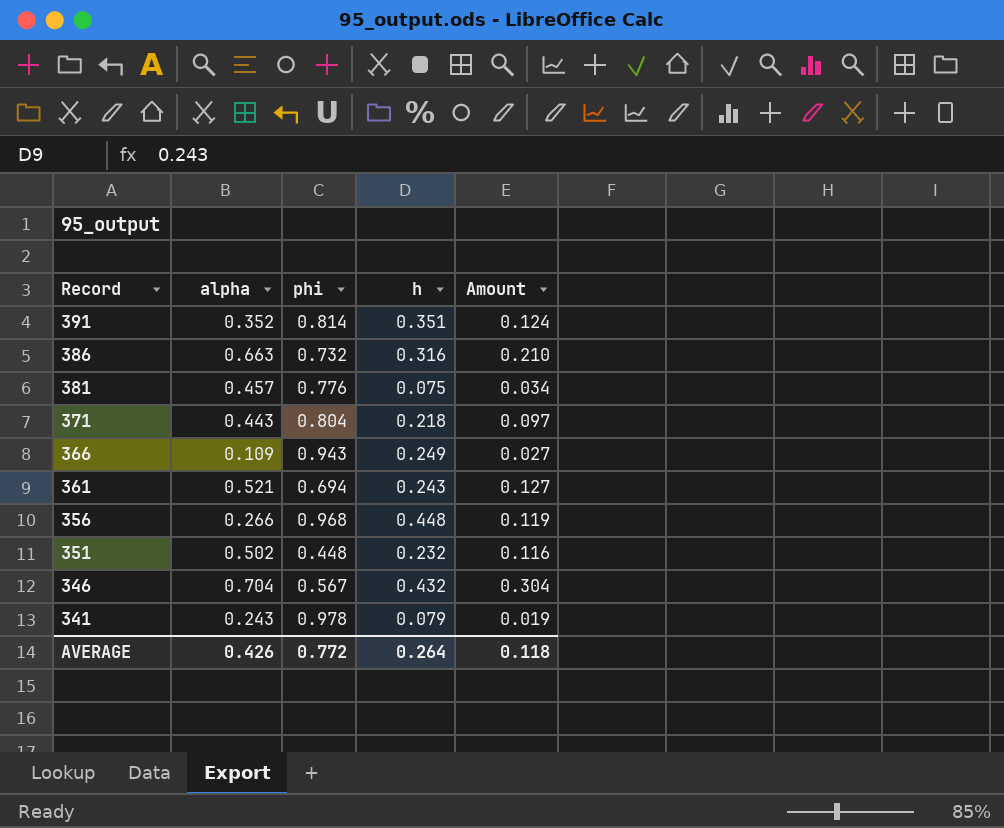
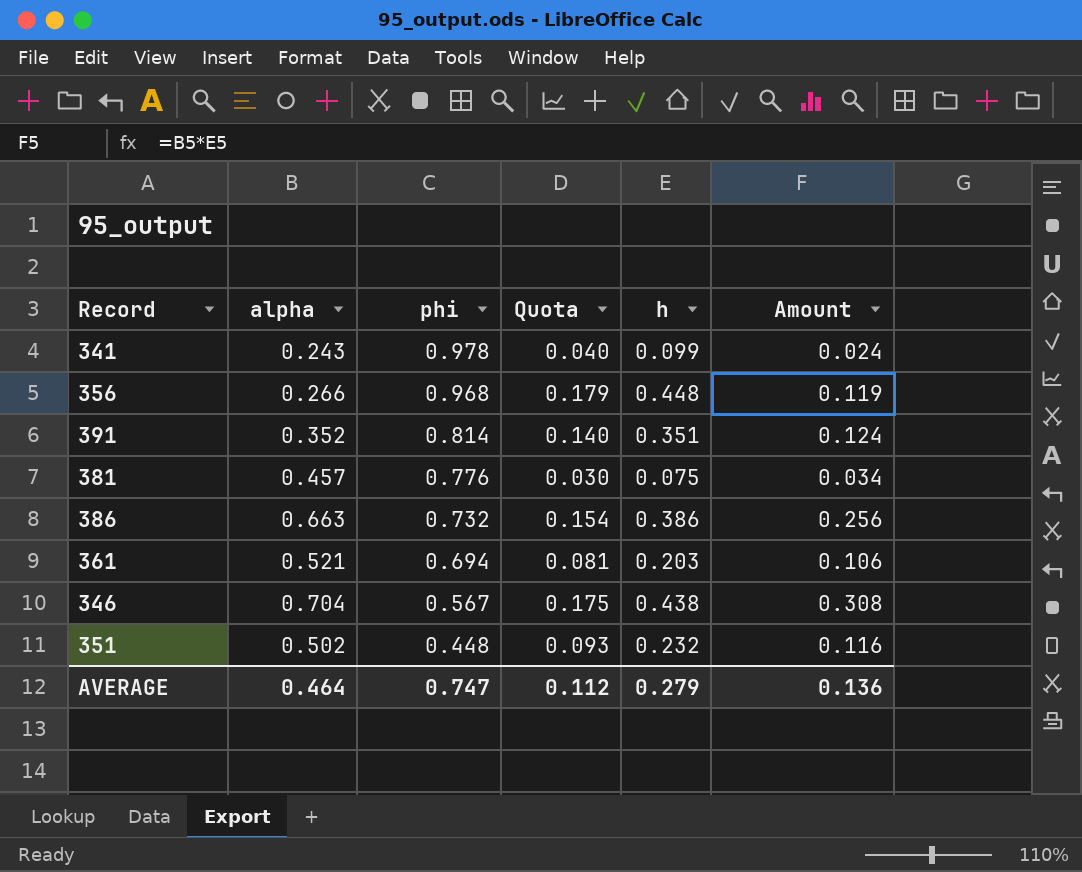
row order: Record descending -> phi descending
column Quota | formula: none -> [h] * 0.4
row 371: 0.443 | 0.804 | 0.218 | 0.097 -> none
row 366: 0.109 | 0.943 | 0.249 | 0.027 -> none
341 | h: 0.079 -> 0.099
341 | Amount: 0.019 -> 0.024
386 | h: 0.316 -> 0.386
386 | Amount: 0.210 -> 0.256
361 | h: 0.243 -> 0.203
361 | Amount: 0.127 -> 0.106
346 | h: 0.432 -> 0.438
346 | Amount: 0.304 -> 0.308
AVERAGE | alpha: 0.426 -> 0.464
AVERAGE | phi: 0.772 -> 0.747
AVERAGE | h: 0.264 -> 0.279
AVERAGE | Amount: 0.118 -> 0.136

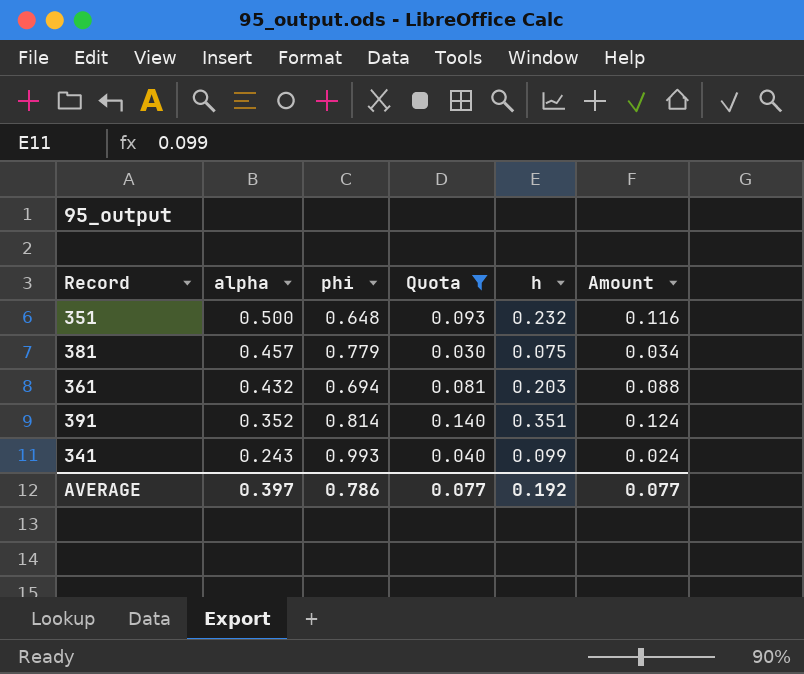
filter: none -> Quota <= 0.140
row order: phi descending -> alpha descending
351 | alpha: 0.502 -> 0.500
351 | phi: 0.448 -> 0.648
381 | phi: 0.776 -> 0.779
361 | alpha: 0.521 -> 0.432
361 | Amount: 0.106 -> 0.088
341 | phi: 0.978 -> 0.993
AVERAGE | alpha: 0.464 -> 0.397
AVERAGE | phi: 0.747 -> 0.786
AVERAGE | Quota: 0.112 -> 0.077
AVERAGE | h: 0.279 -> 0.192
AVERAGE | Amount: 0.136 -> 0.077

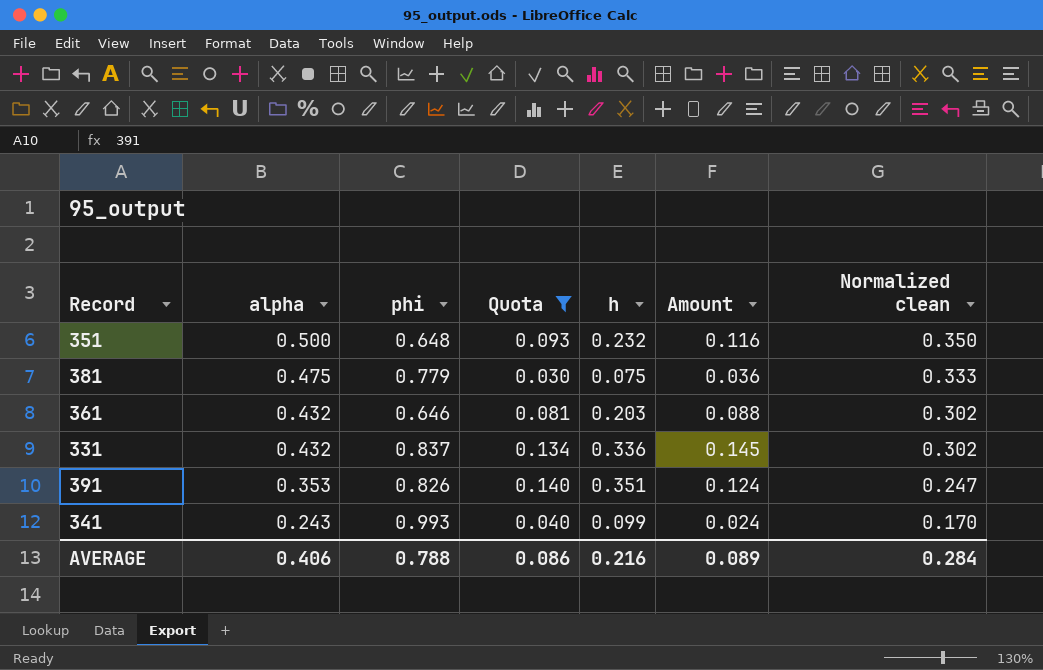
column Normalized clean | formula: none -> [alpha] * 0.7
381 | alpha: 0.457 -> 0.475
381 | Amount: 0.034 -> 0.036
361 | phi: 0.694 -> 0.646
row 331: none -> 0.432 | 0.837 | 0.134 | 0.336 | 0.145 | 0.302
391 | alpha: 0.352 -> 0.353
391 | phi: 0.814 -> 0.826
AVERAGE | alpha: 0.397 -> 0.406
AVERAGE | phi: 0.786 -> 0.788
AVERAGE | Quota: 0.077 -> 0.086
AVERAGE | h: 0.192 -> 0.216
AVERAGE | Amount: 0.077 -> 0.089

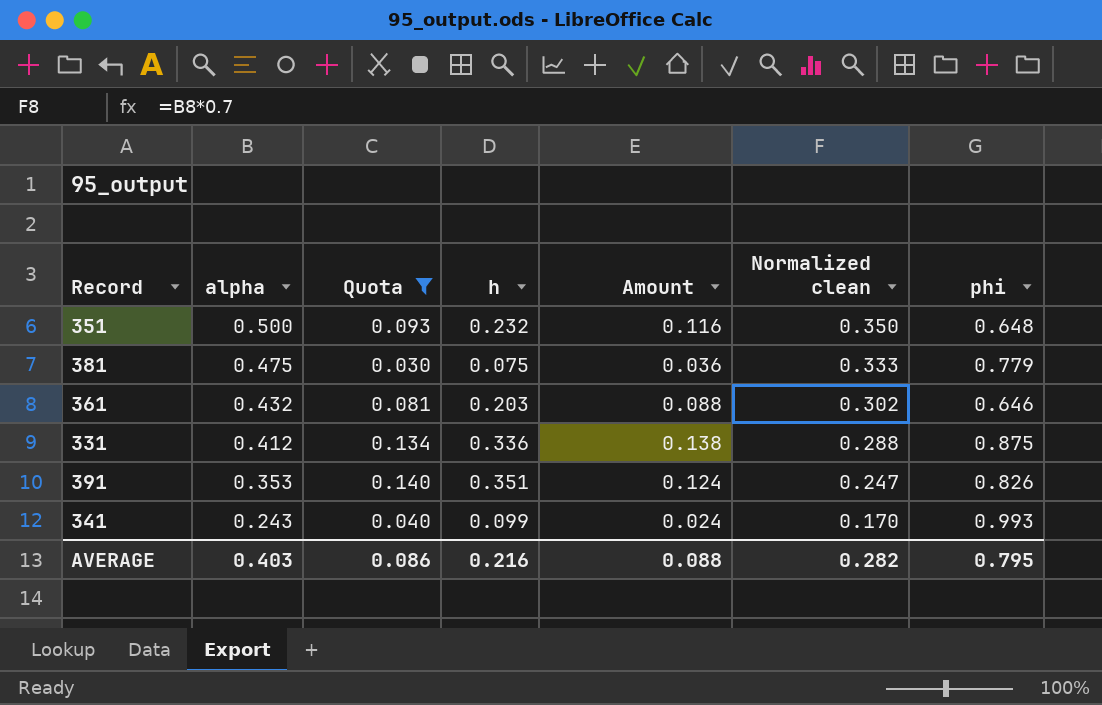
column phi | position: 3 -> 7
331 | alpha: 0.432 -> 0.412
331 | Amount: 0.145 -> 0.138
331 | Normalized clean: 0.302 -> 0.288
331 | phi: 0.837 -> 0.875
AVERAGE | alpha: 0.406 -> 0.403
AVERAGE | Amount: 0.089 -> 0.088
AVERAGE | Normalized clean: 0.284 -> 0.282
AVERAGE | phi: 0.788 -> 0.795

